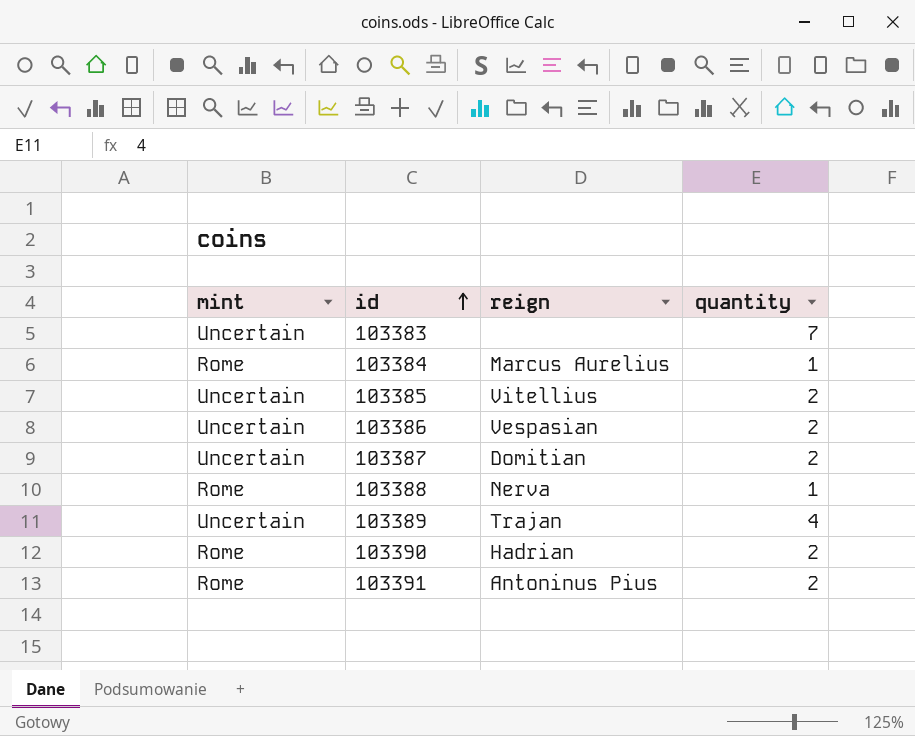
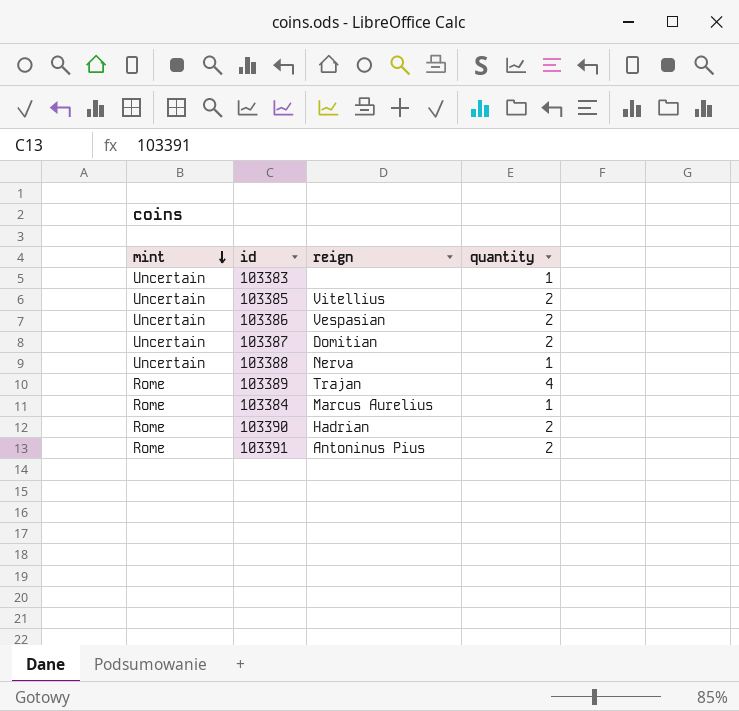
row order: id ascending -> mint descending
103383 | quantity: 7 -> 1
103388 | mint: Rome -> Uncertain
103389 | mint: Uncertain -> Rome

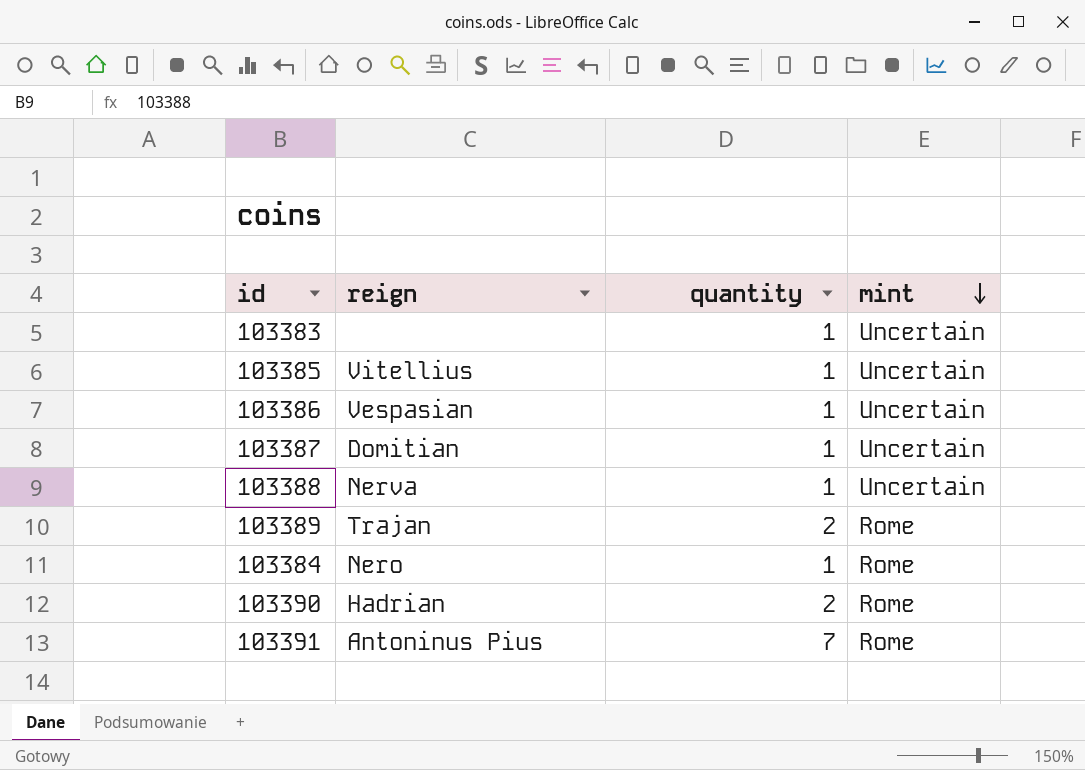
column mint | position: 1 -> 4
103385 | quantity: 2 -> 1
103386 | quantity: 2 -> 1
103387 | quantity: 2 -> 1
103389 | quantity: 4 -> 2
103384 | reign: Marcus Aurelius -> Nero
103391 | quantity: 2 -> 7

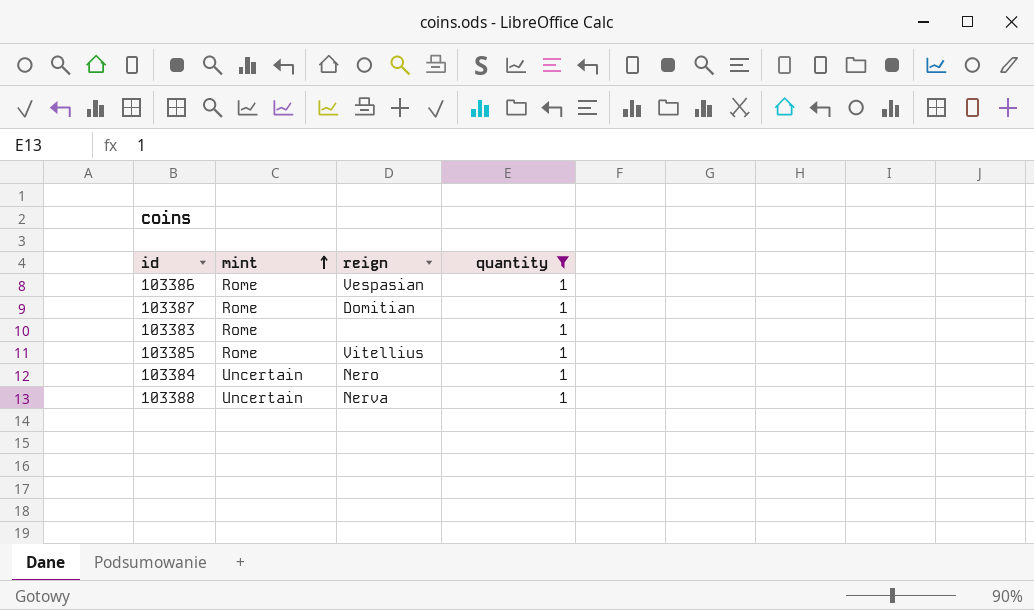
filter: none -> quantity = 1
row order: mint descending -> mint ascending
column mint | position: 4 -> 2
103386 | mint: Uncertain -> Rome
103387 | mint: Uncertain -> Rome
103383 | mint: Uncertain -> Rome
103385 | mint: Uncertain -> Rome
103384 | mint: Rome -> Uncertain

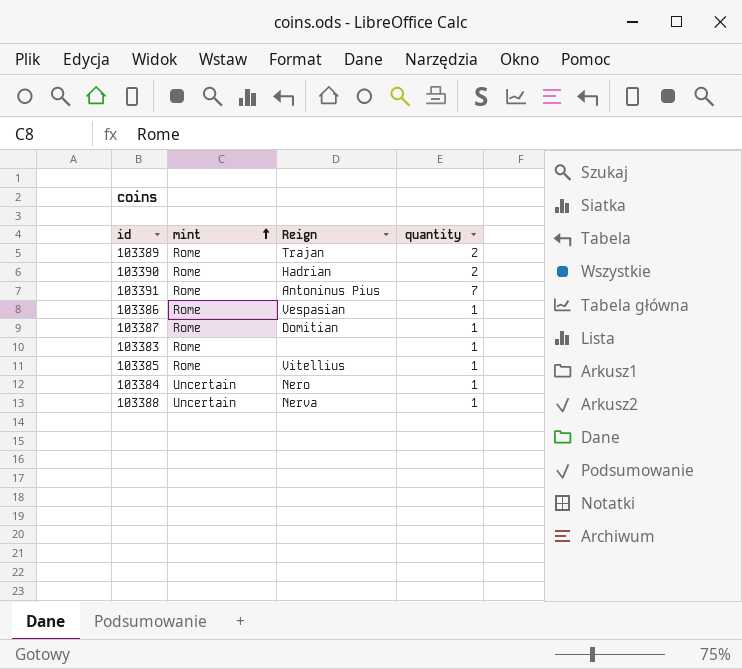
filter: quantity = 1 -> none
column name: reign -> Reign

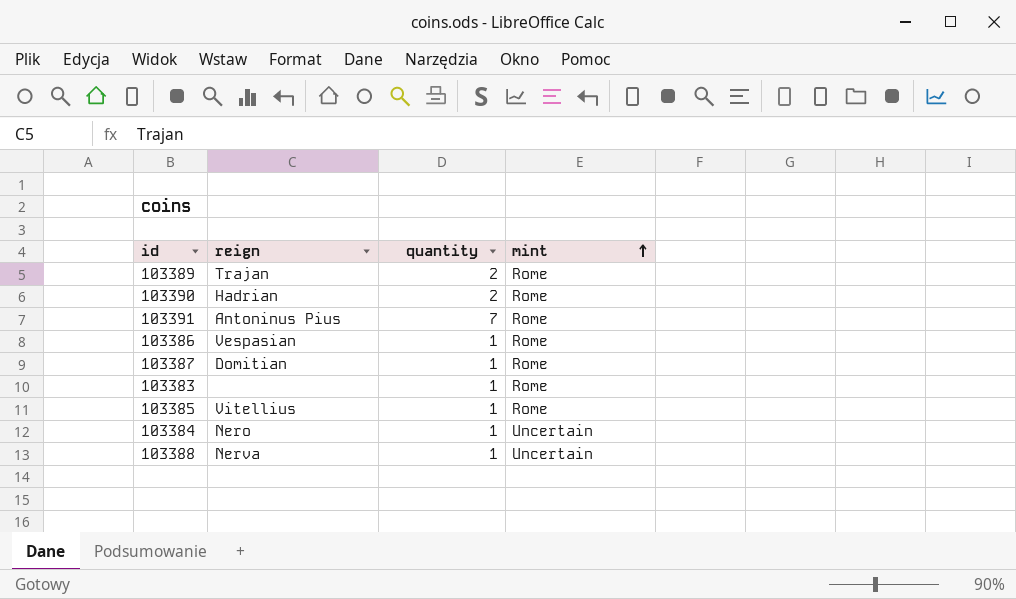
column name: Reign -> reign
column mint | position: 2 -> 4

